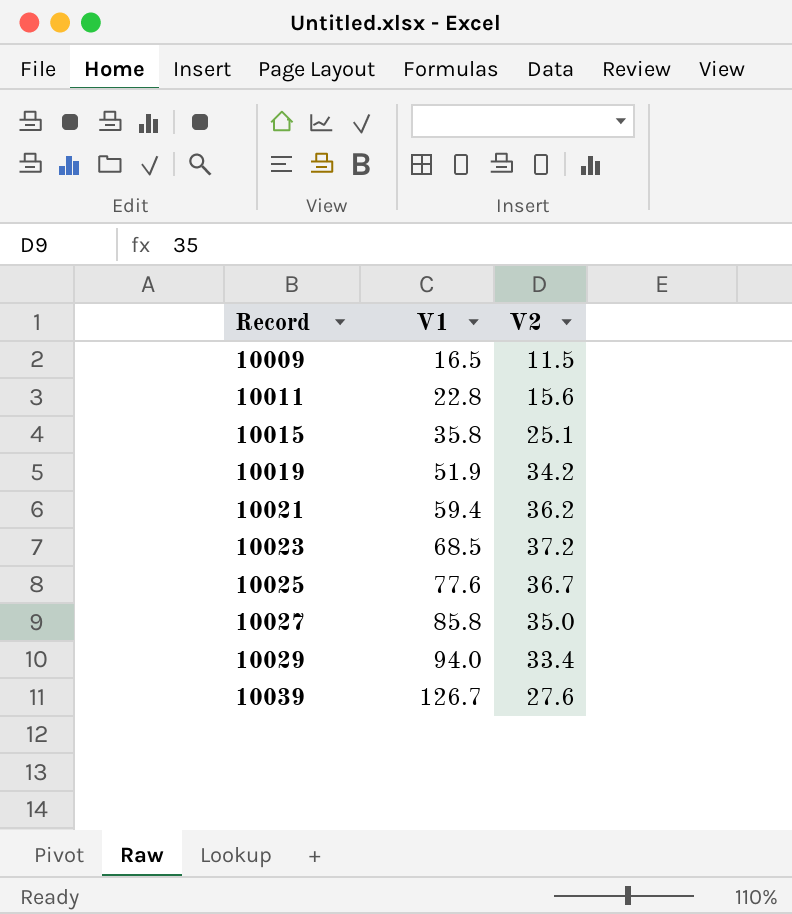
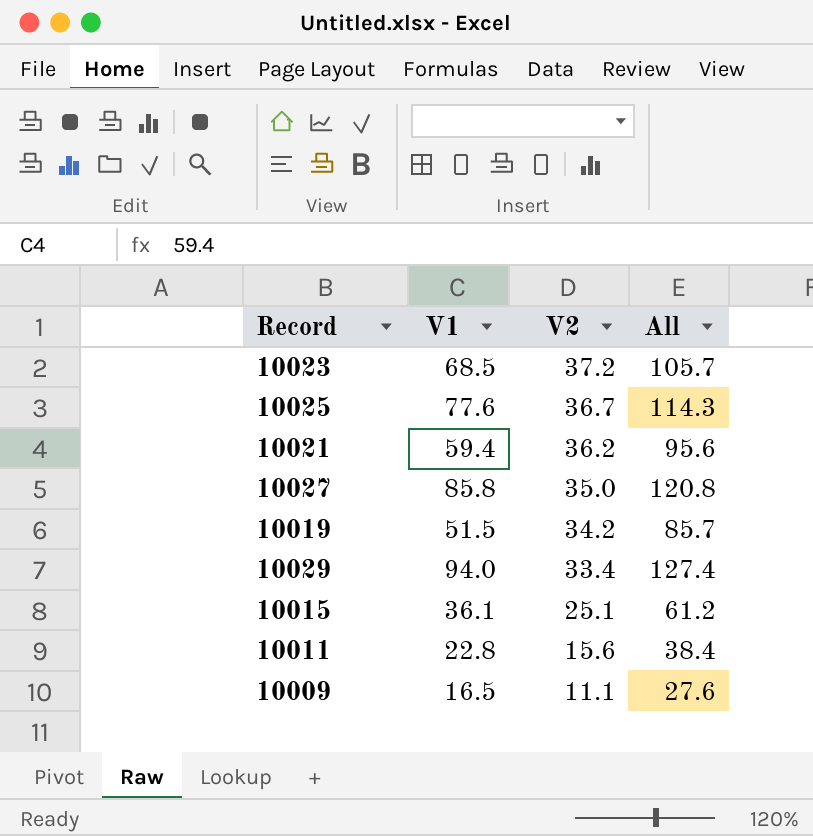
row order: Record ascending -> V2 descending
column All | formula: none -> [V1] + [V2]
row 10039: 126.7 | 27.6 -> none
10019 | V1: 51.9 -> 51.5
10015 | V1: 35.8 -> 36.1
10009 | V2: 11.5 -> 11.1

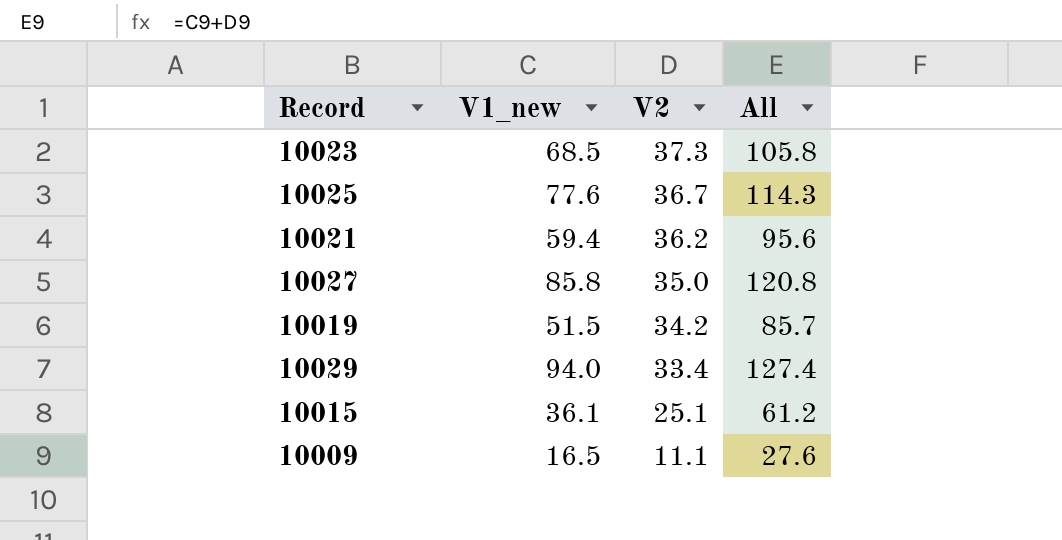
column name: V1 -> V1_new
row 10011: 22.8 | 15.6 | 38.4 -> none
10023 | V2: 37.2 -> 37.3
10023 | All: 105.7 -> 105.8

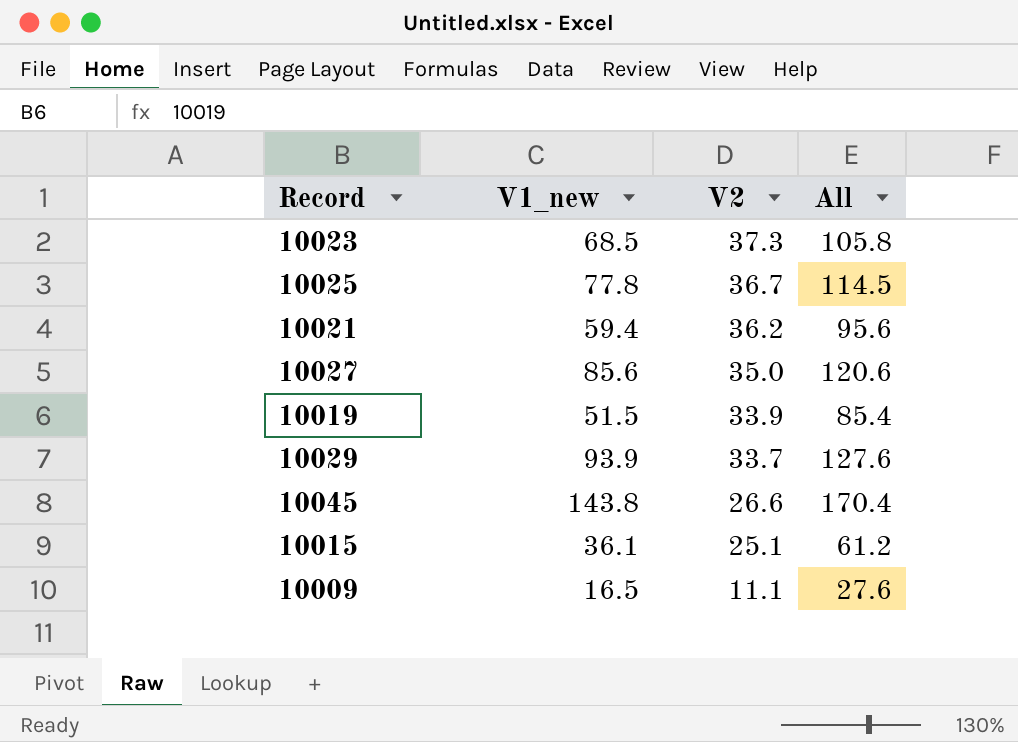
10025 | V1_new: 77.6 -> 77.8
10025 | All: 114.3 -> 114.5
10027 | V1_new: 85.8 -> 85.6
10027 | All: 120.8 -> 120.6
10019 | V2: 34.2 -> 33.9
10019 | All: 85.7 -> 85.4
10029 | V1_new: 94.0 -> 93.9
10029 | V2: 33.4 -> 33.7
10029 | All: 127.4 -> 127.6
row 10045: none -> 143.8 | 26.6 | 170.4

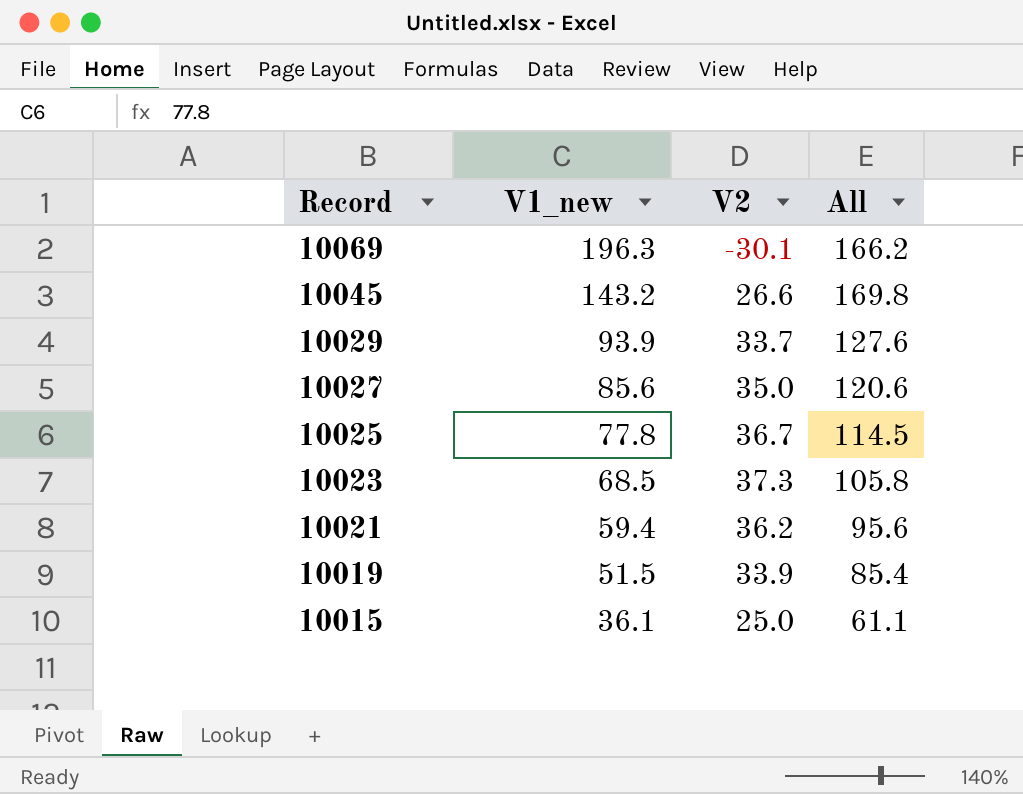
row order: V2 descending -> Record descending
row 10009: 16.5 | 11.1 | 27.6 -> none
row 10069: none -> 196.3 | -30.1 | 166.2
10045 | V1_new: 143.8 -> 143.2
10045 | All: 170.4 -> 169.8
10015 | V2: 25.1 -> 25.0
10015 | All: 61.2 -> 61.1

